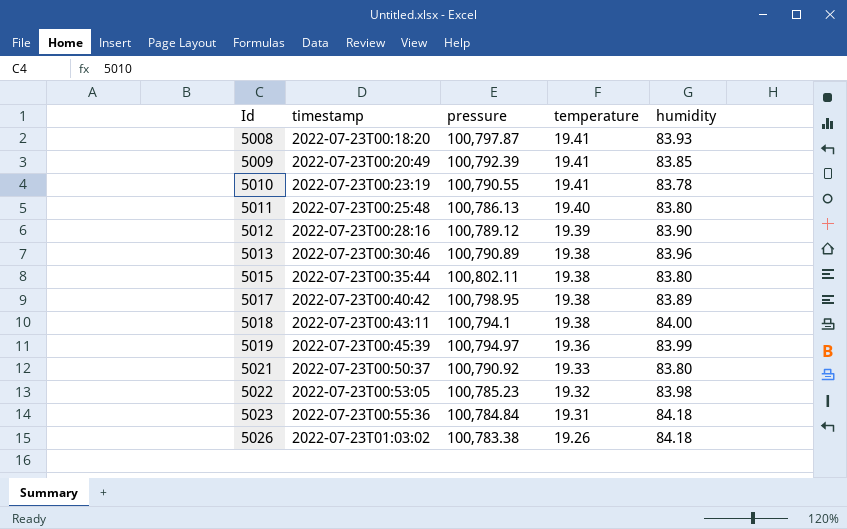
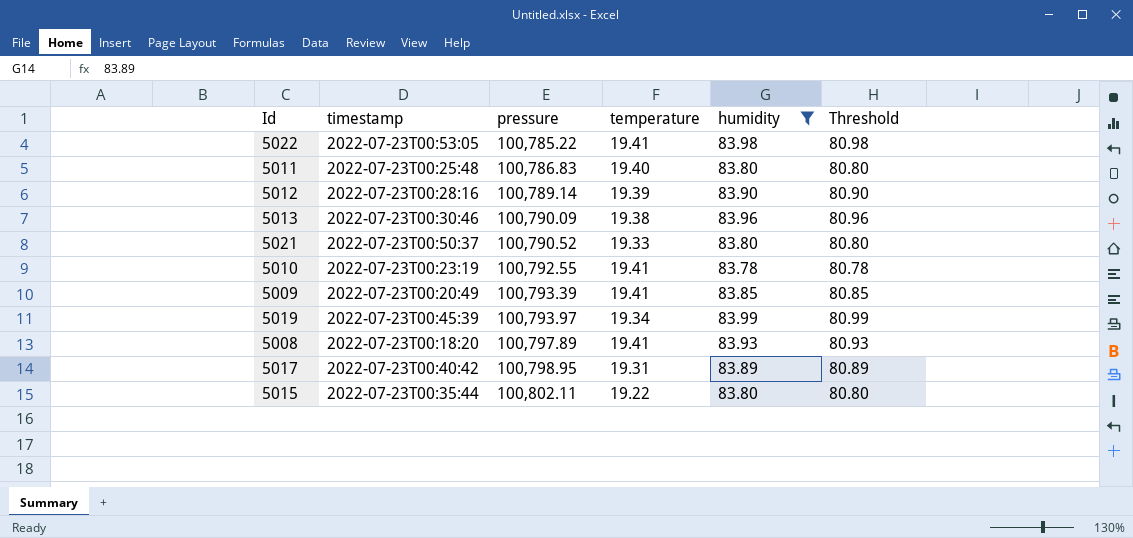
filter: none -> humidity <= 83.99
row order: Id ascending -> pressure ascending
column Threshold | formula: none -> [humidity] - 3
5022 | pressure: 100,785.23 -> 100,785.22
5022 | temperature: 19.32 -> 19.41
5011 | pressure: 100,786.13 -> 100,786.83
5012 | pressure: 100,789.12 -> 100,789.14
5013 | pressure: 100,790.89 -> 100,790.09
5021 | pressure: 100,790.92 -> 100,790.52
5010 | pressure: 100,790.55 -> 100,792.55
5009 | pressure: 100,792.39 -> 100,793.39
5019 | pressure: 100,794.97 -> 100,793.97
5019 | temperature: 19.36 -> 19.34
5008 | pressure: 100,797.87 -> 100,797.89
5017 | temperature: 19.38 -> 19.31
5015 | temperature: 19.38 -> 19.22

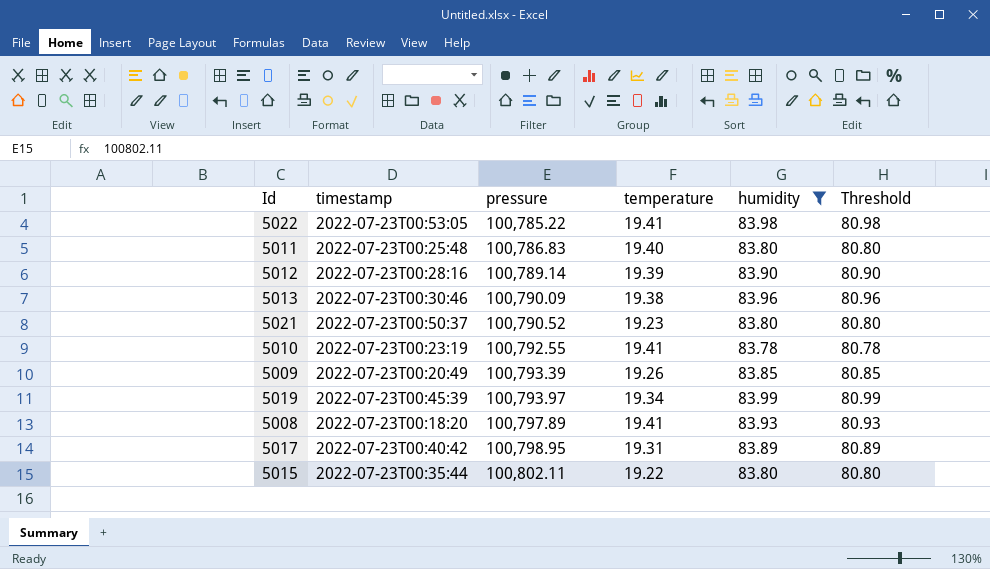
5021 | temperature: 19.33 -> 19.23
5009 | temperature: 19.41 -> 19.26

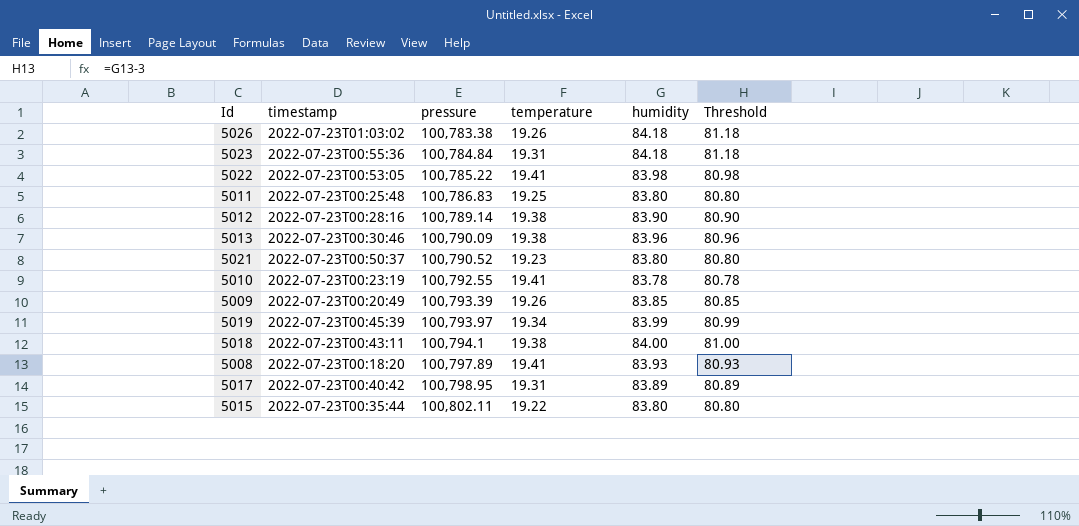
filter: humidity <= 83.99 -> none
5011 | temperature: 19.40 -> 19.25
5012 | temperature: 19.39 -> 19.38

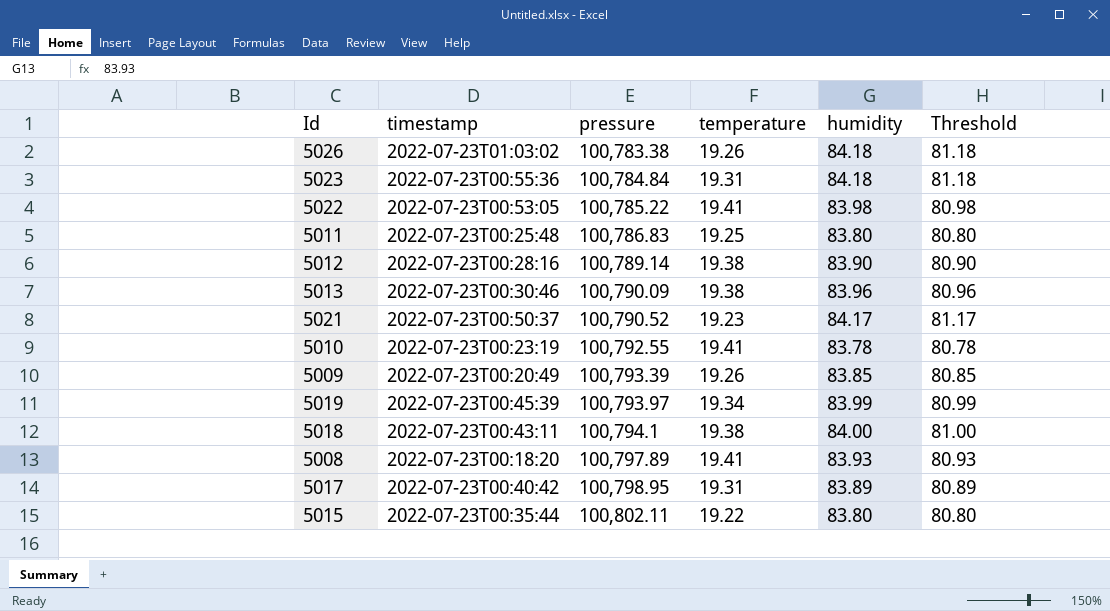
5021 | humidity: 83.80 -> 84.17
5021 | Threshold: 80.80 -> 81.17

